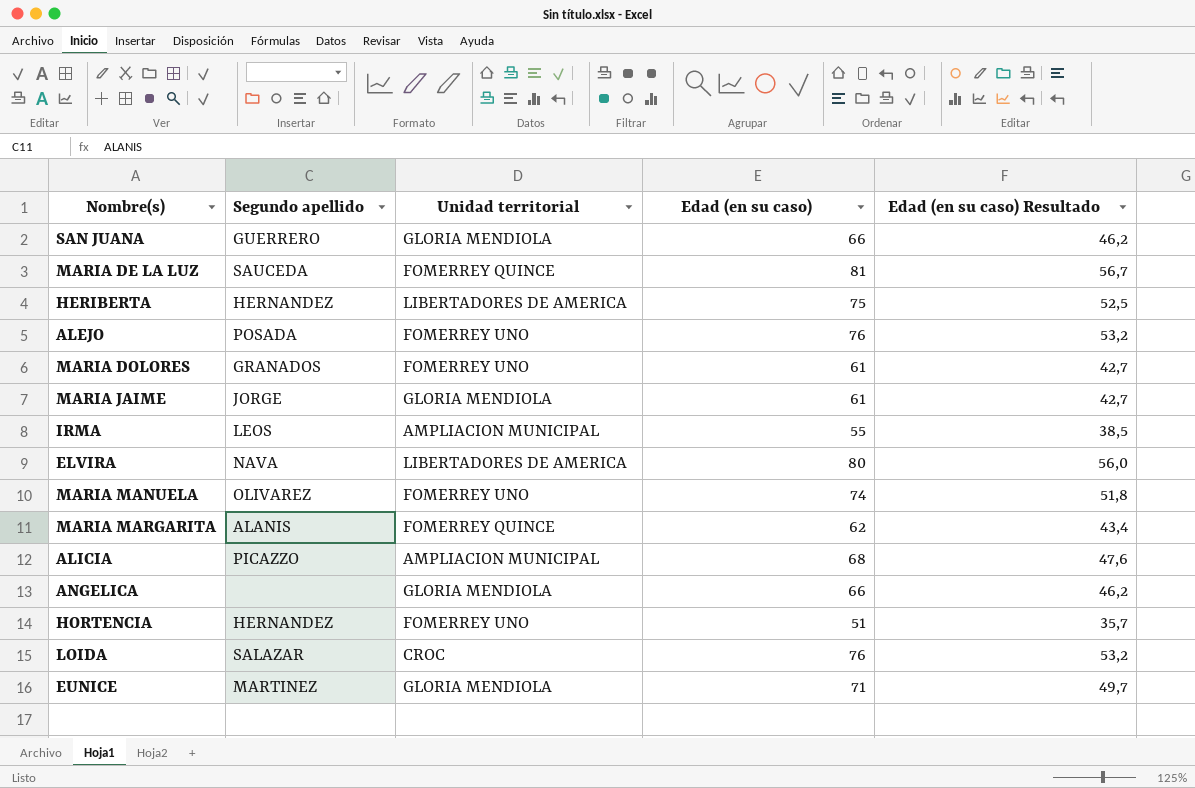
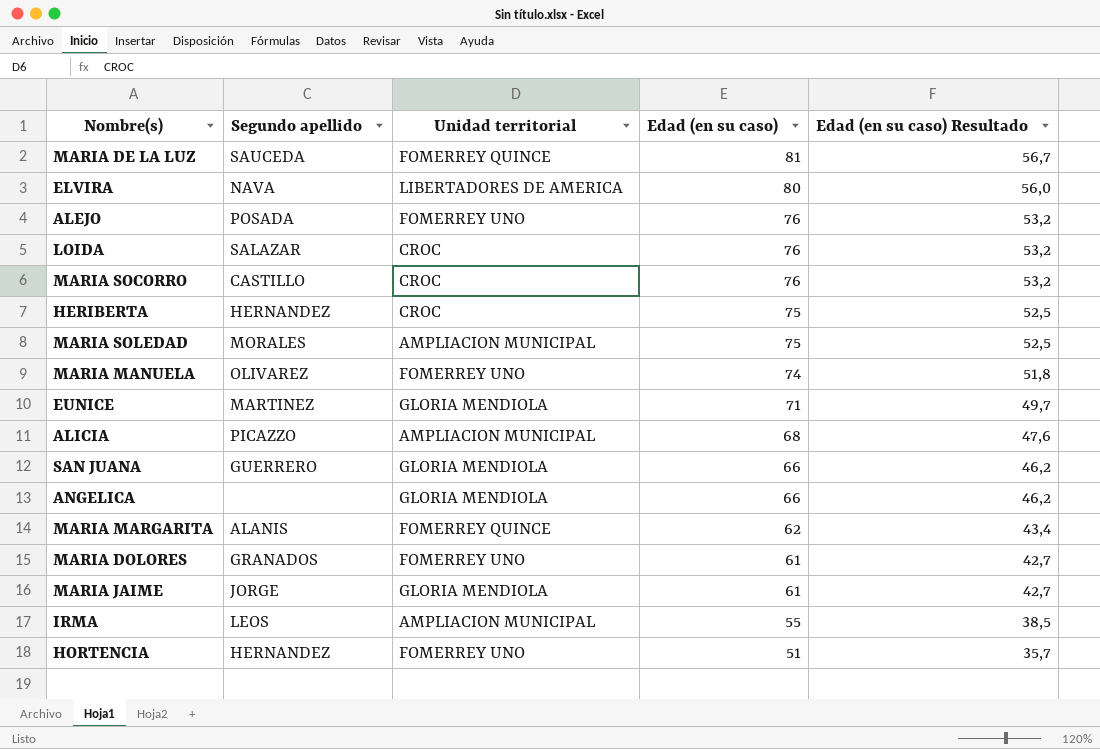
row order: none -> Edad (en su caso) descending
row MARIA SOCORRO: none -> CASTILLO | CROC | 76 | 53,2
HERIBERTA | Unidad territorial: LIBERTADORES DE AMERICA -> CROC
row MARIA SOLEDAD: none -> MORALES | AMPLIACION MUNICIPAL | 75 | 52,5

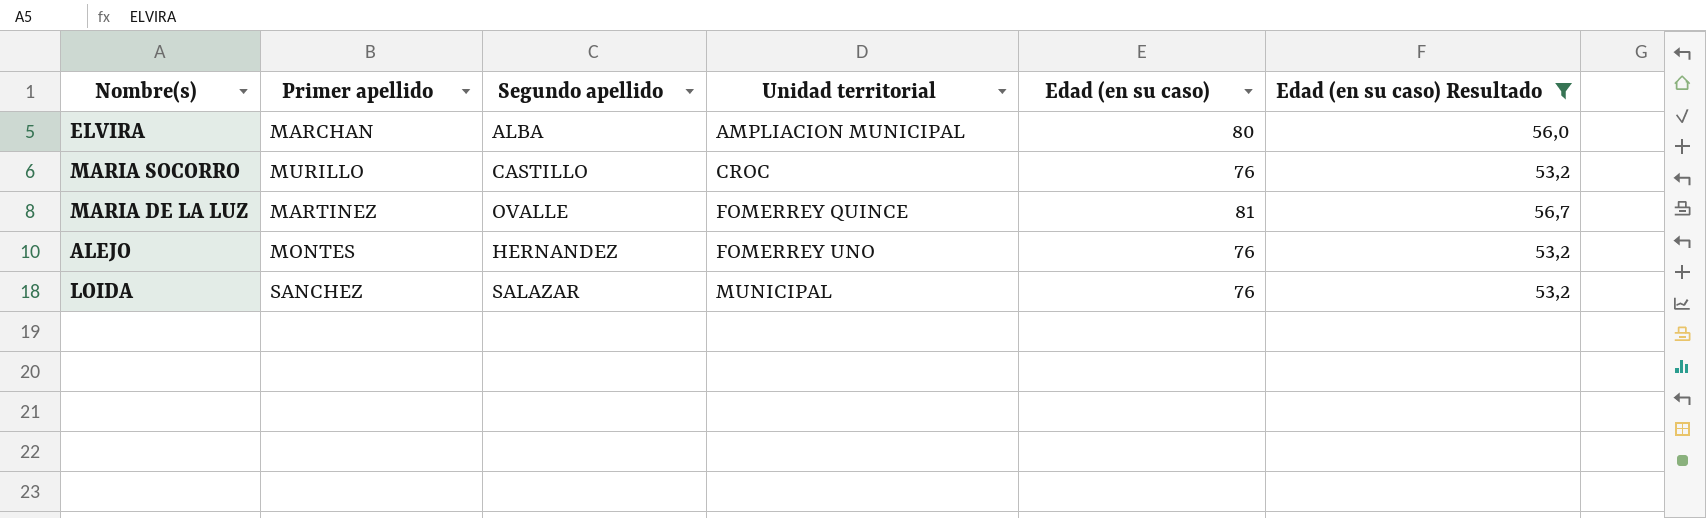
filter: none -> Edad (en su caso) Resultado >= 53,2
row order: Edad (en su caso) descending -> Unidad territorial ascending
column Primer apellido | position: none -> 2
ELVIRA | Segundo apellido: NAVA -> ALBA
ELVIRA | Unidad territorial: LIBERTADORES DE AMERICA -> AMPLIACION MUNICIPAL
MARIA DE LA LUZ | Segundo apellido: SAUCEDA -> OVALLE
ALEJO | Segundo apellido: POSADA -> HERNANDEZ
LOIDA | Unidad territorial: CROC -> MUNICIPAL

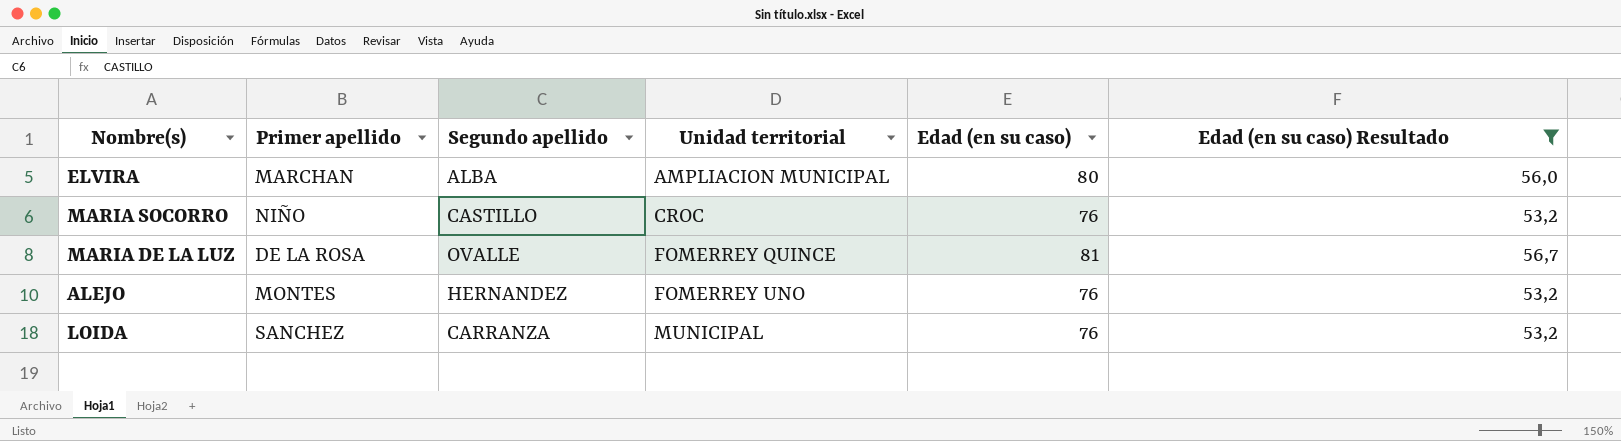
MARIA SOCORRO | Primer apellido: MURILLO -> NIÑO
MARIA DE LA LUZ | Primer apellido: MARTINEZ -> DE LA ROSA
LOIDA | Segundo apellido: SALAZAR -> CARRANZA

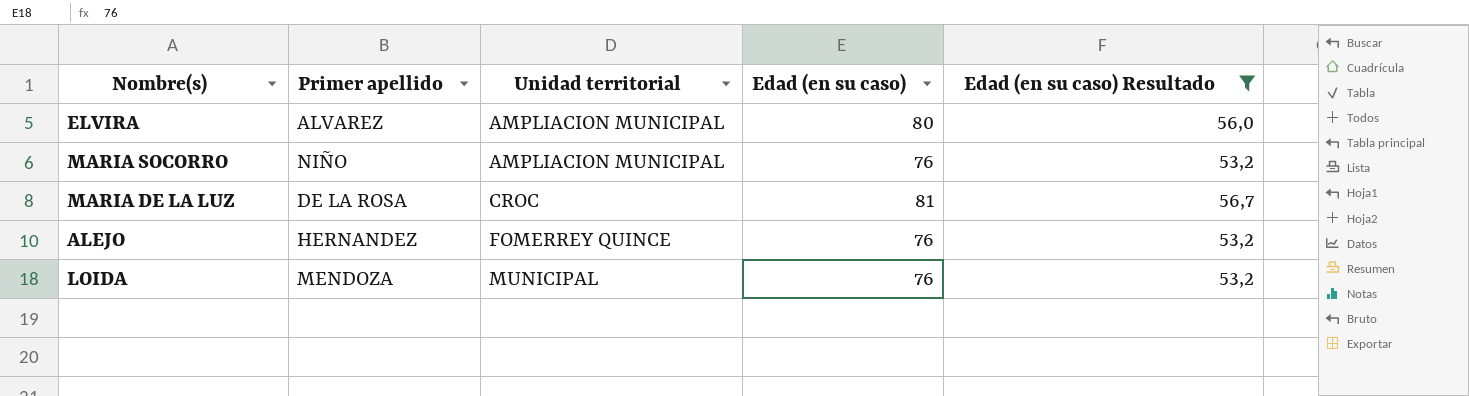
column Segundo apellido | position: 3 -> none
ELVIRA | Primer apellido: MARCHAN -> ALVAREZ
MARIA SOCORRO | Unidad territorial: CROC -> AMPLIACION MUNICIPAL
MARIA DE LA LUZ | Unidad territorial: FOMERREY QUINCE -> CROC
ALEJO | Primer apellido: MONTES -> HERNANDEZ
ALEJO | Unidad territorial: FOMERREY UNO -> FOMERREY QUINCE
LOIDA | Primer apellido: SANCHEZ -> MENDOZA

